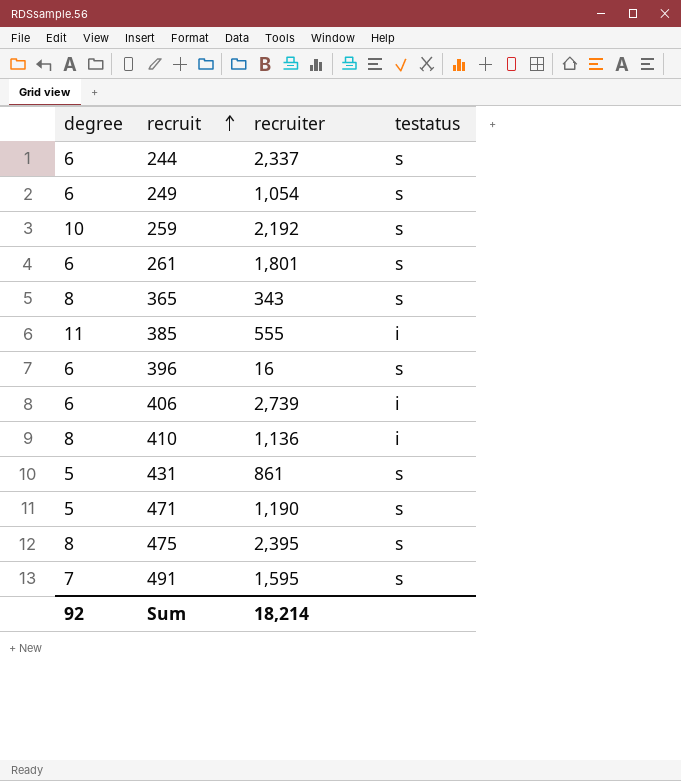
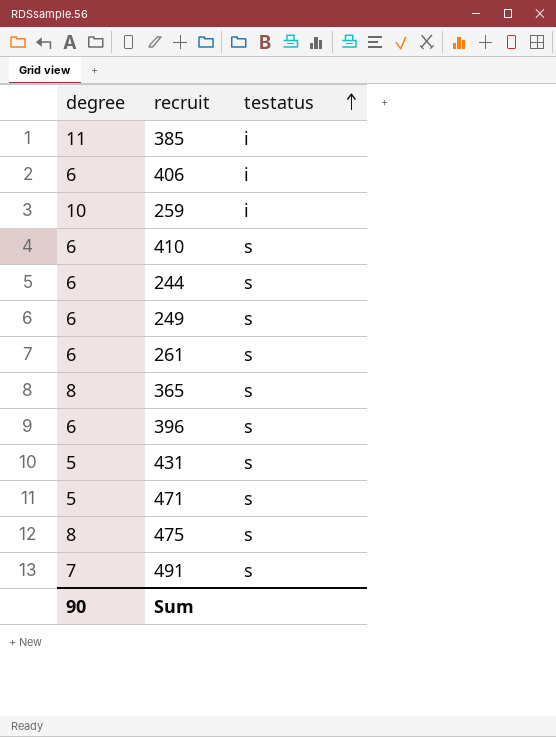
row order: recruit ascending -> testatus ascending
column recruiter | position: 3 -> none
259 | testatus: s -> i
410 | degree: 8 -> 6
410 | testatus: i -> s
Sum | degree: 92 -> 90

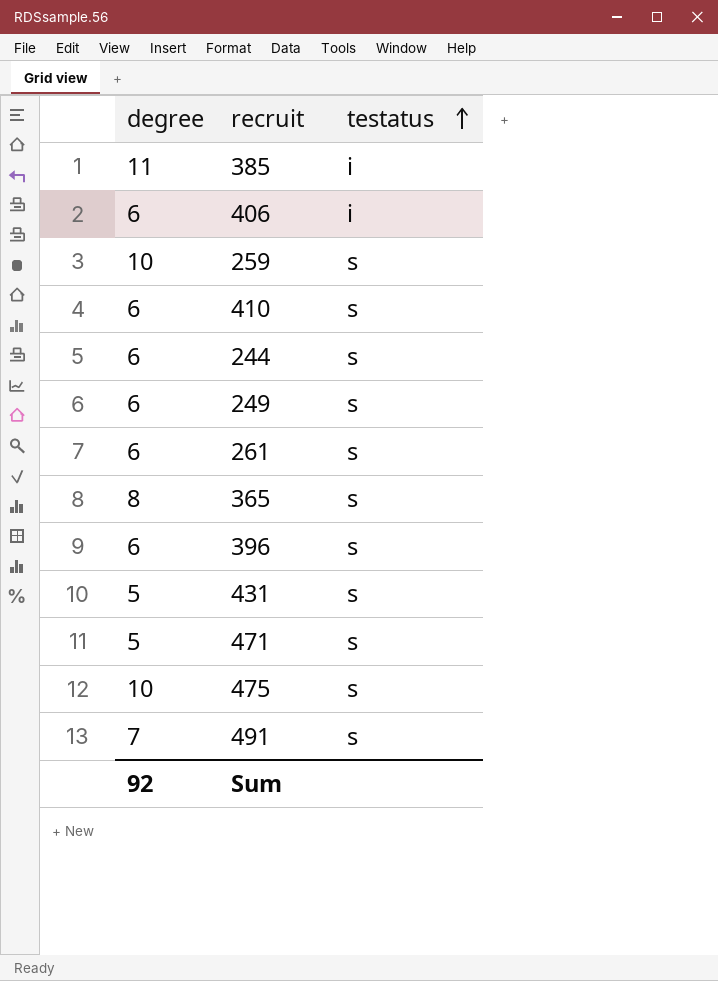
259 | testatus: i -> s
475 | degree: 8 -> 10
Sum | degree: 90 -> 92

